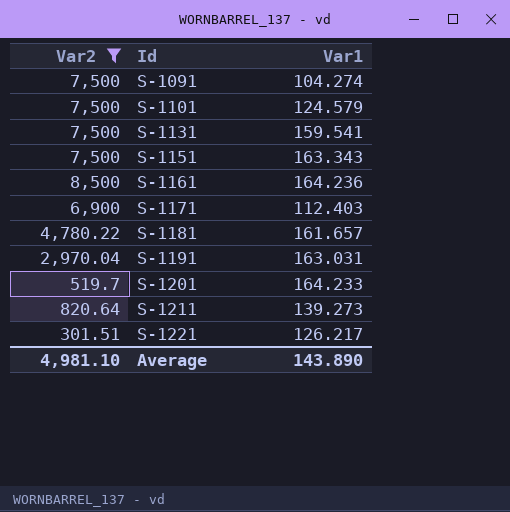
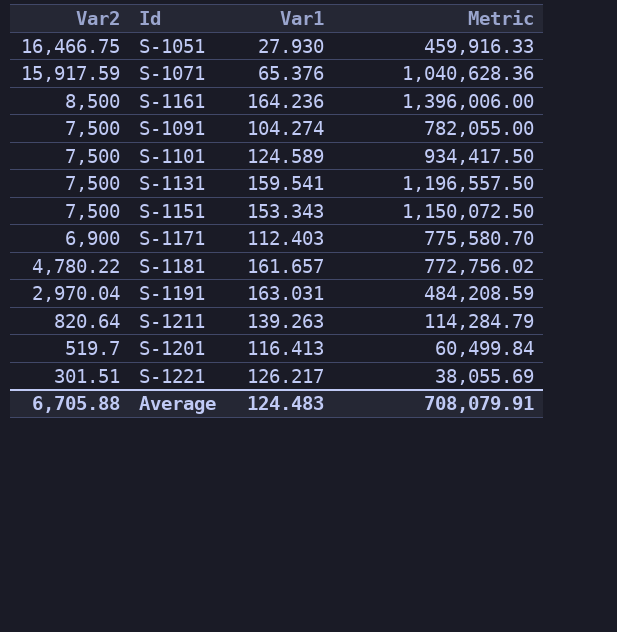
filter: Var2 <= 8,500 -> none
row order: Id ascending -> Var2 descending
column Metric | formula: none -> [Var2] * [Var1]
S-1101 | Var1: 124.579 -> 124.589
S-1151 | Var1: 163.343 -> 153.343
S-1211 | Var1: 139.273 -> 139.263
S-1201 | Var1: 164.233 -> 116.413
Average | Var2: 4,981.10 -> 6,705.88
Average | Var1: 143.890 -> 124.483

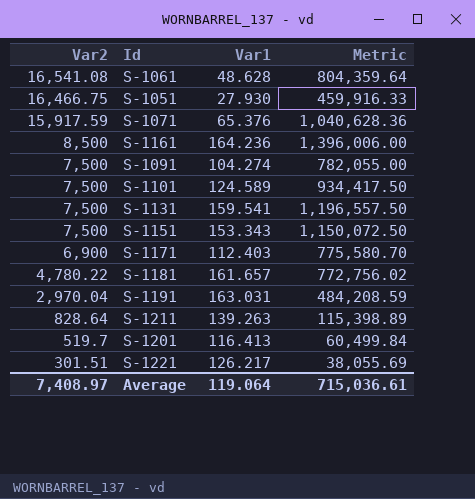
row S-1061: none -> 16,541.08 | 48.628 | 804,359.64
S-1211 | Var2: 820.64 -> 828.64
S-1211 | Metric: 114,284.79 -> 115,398.89
Average | Var2: 6,705.88 -> 7,408.97
Average | Var1: 124.483 -> 119.064
Average | Metric: 708,079.91 -> 715,036.61

